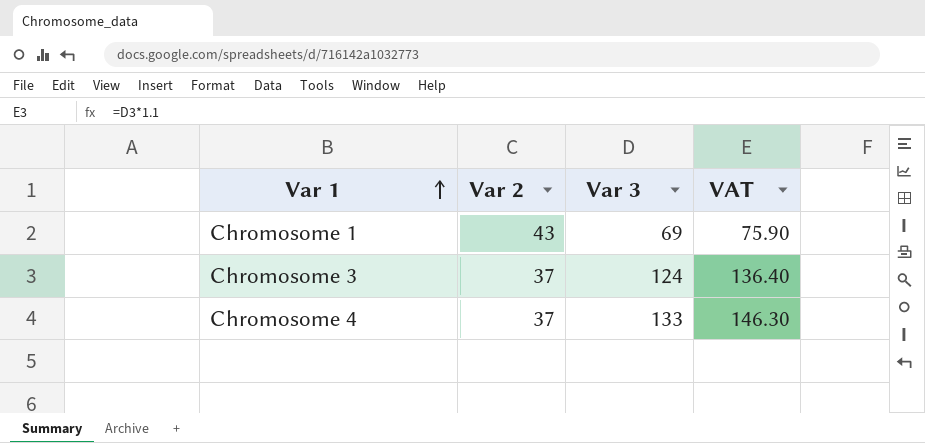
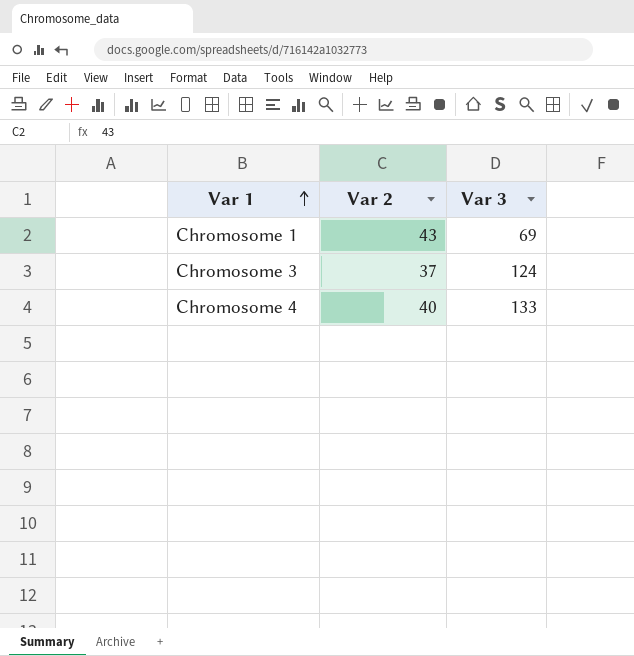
column VAT | formula: [Var 3] * 1.1 -> none
Chromosome 4 | Var 2: 37 -> 40

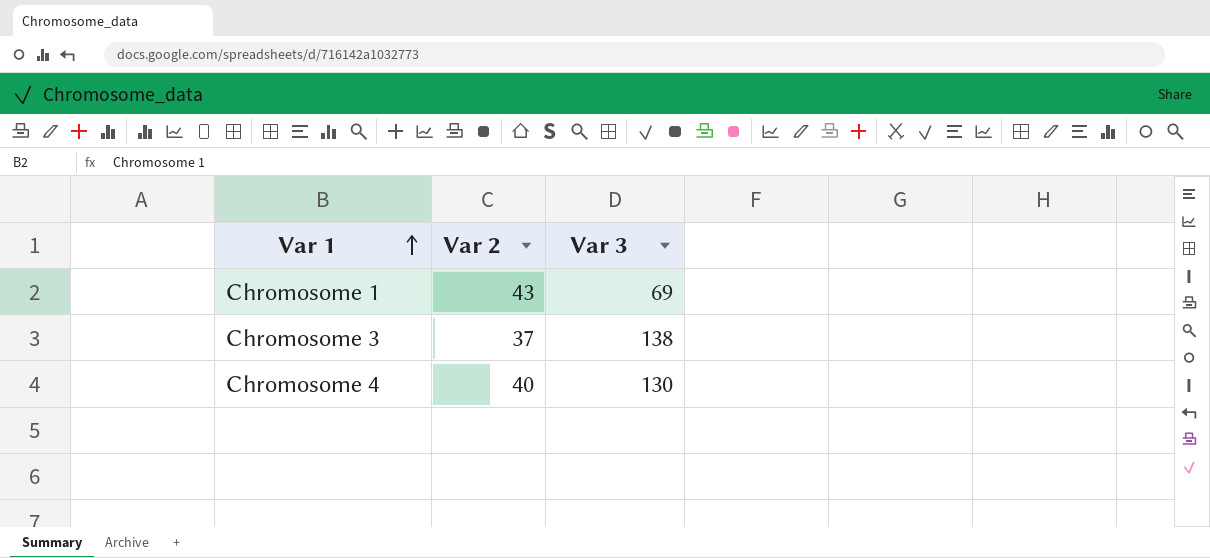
Chromosome 3 | Var 3: 124 -> 138
Chromosome 4 | Var 3: 133 -> 130

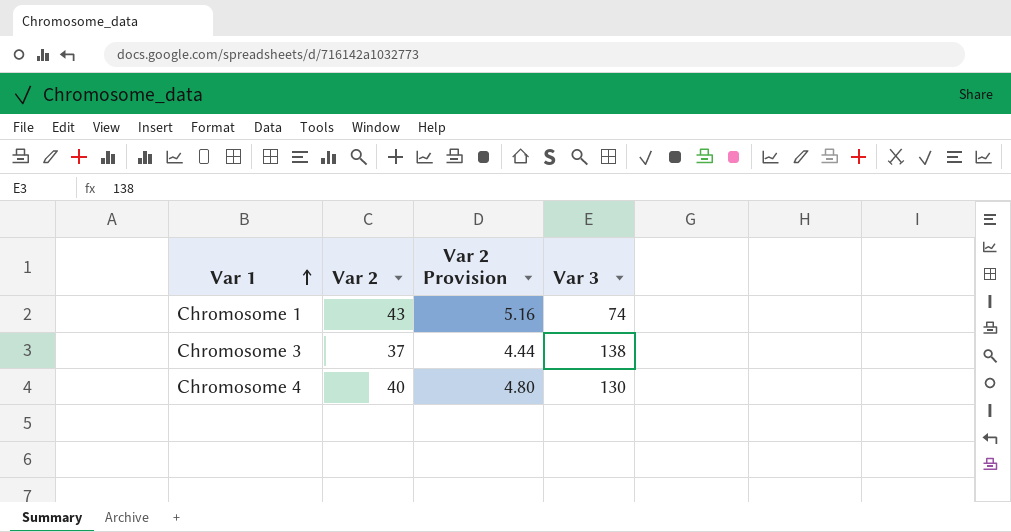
column Var 2 Provision | formula: none -> [Var 2] * 0.12
Chromosome 1 | Var 3: 69 -> 74

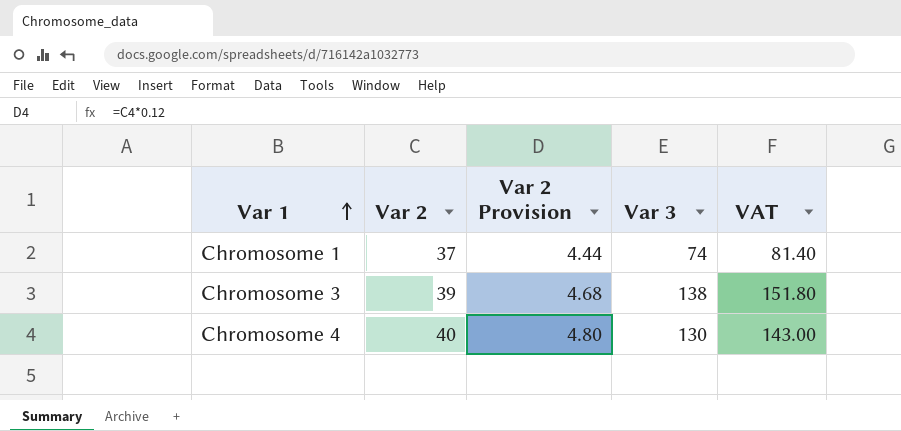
column VAT | formula: none -> [Var 3] * 1.1
Chromosome 1 | Var 2: 43 -> 37
Chromosome 1 | Var 2 Provision: 5.16 -> 4.44
Chromosome 3 | Var 2: 37 -> 39
Chromosome 3 | Var 2 Provision: 4.44 -> 4.68

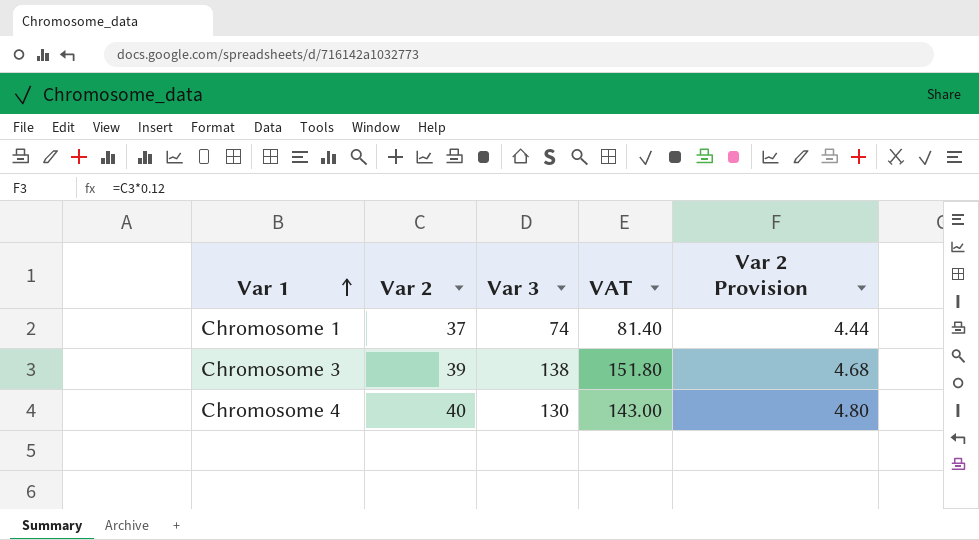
column Var 2 Provision | position: 3 -> 5

